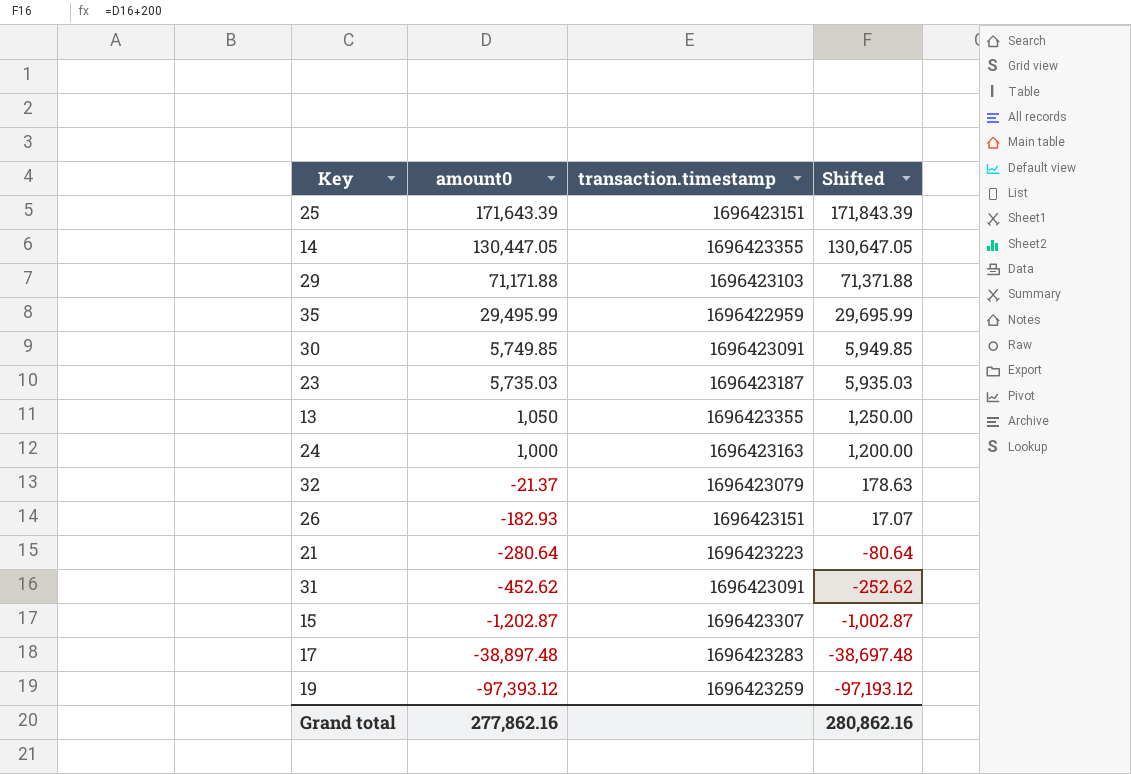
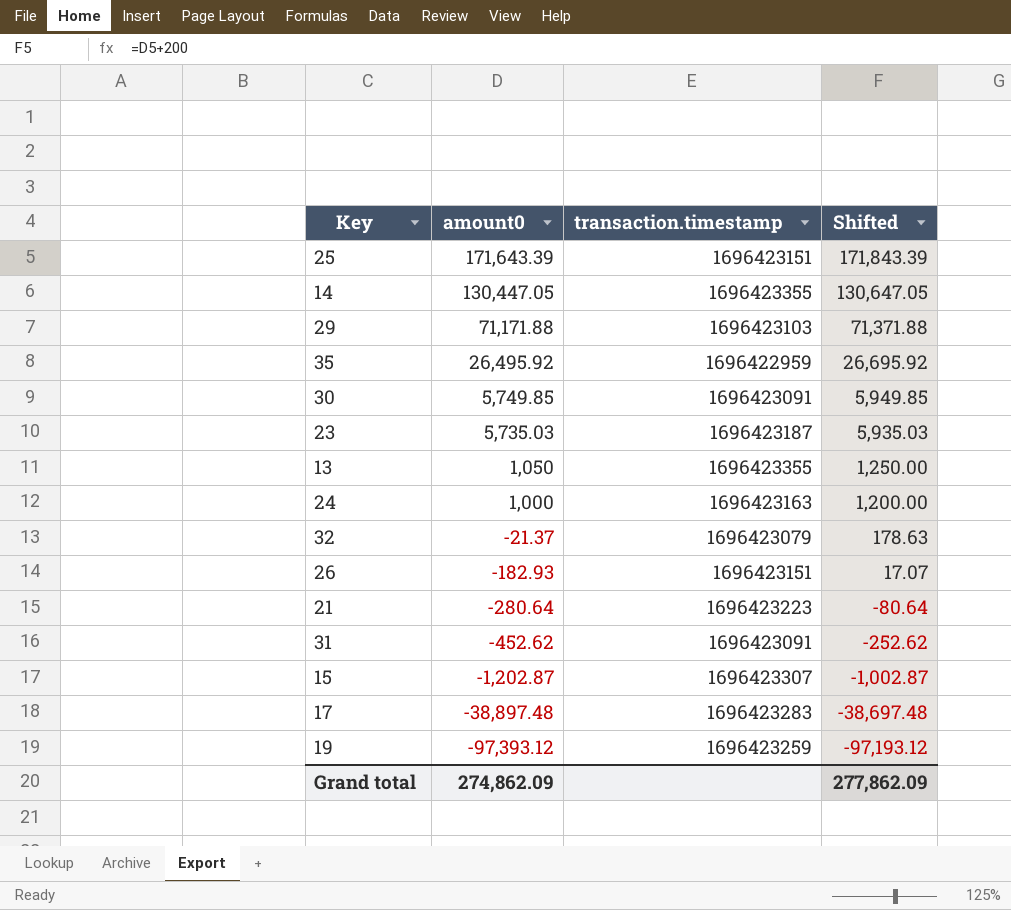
35 | amount0: 29,495.99 -> 26,495.92
35 | Shifted: 29,695.99 -> 26,695.92
Grand total | amount0: 277,862.16 -> 274,862.09
Grand total | Shifted: 280,862.16 -> 277,862.09

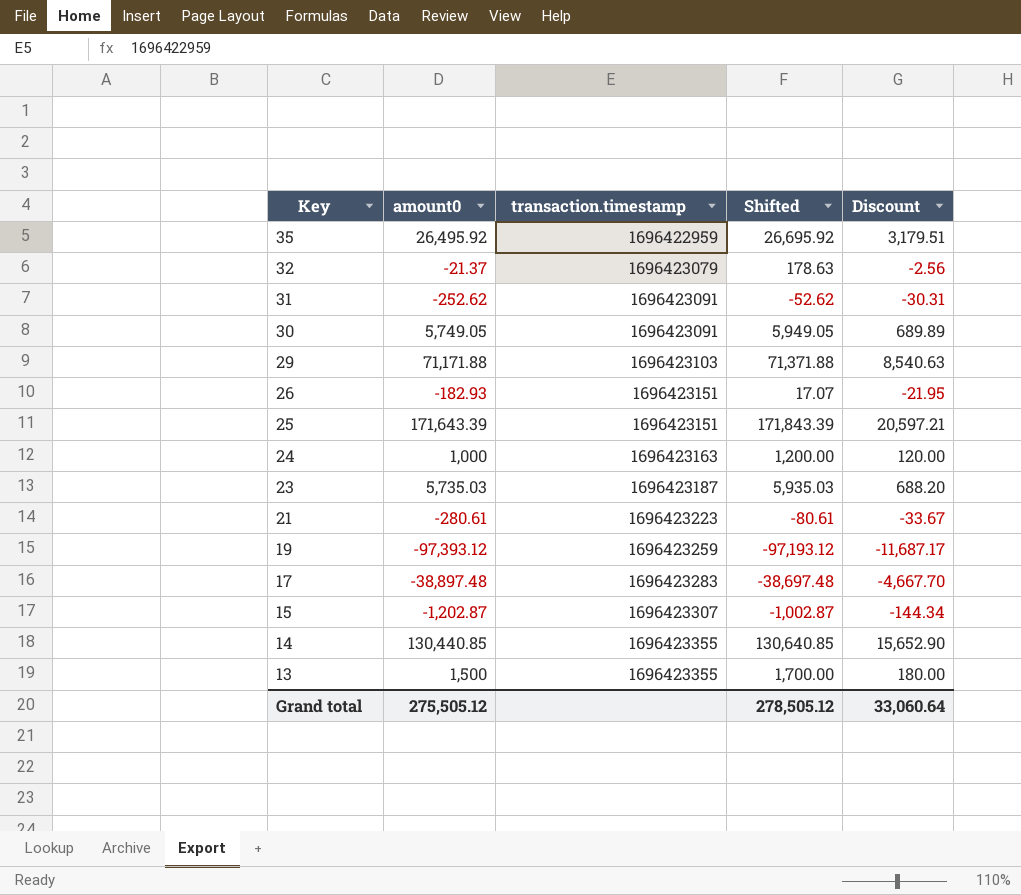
row order: amount0 descending -> Key descending
column Discount | formula: none -> [amount0] * 0.12
31 | amount0: -452.62 -> -252.62
31 | Shifted: -252.62 -> -52.62
30 | amount0: 5,749.85 -> 5,749.05
30 | Shifted: 5,949.85 -> 5,949.05
21 | amount0: -280.64 -> -280.61
21 | Shifted: -80.64 -> -80.61
14 | amount0: 130,447.05 -> 130,440.85
14 | Shifted: 130,647.05 -> 130,640.85
13 | amount0: 1,050 -> 1,500
13 | Shifted: 1,250.00 -> 1,700.00
Grand total | amount0: 274,862.09 -> 275,505.12
Grand total | Shifted: 277,862.09 -> 278,505.12

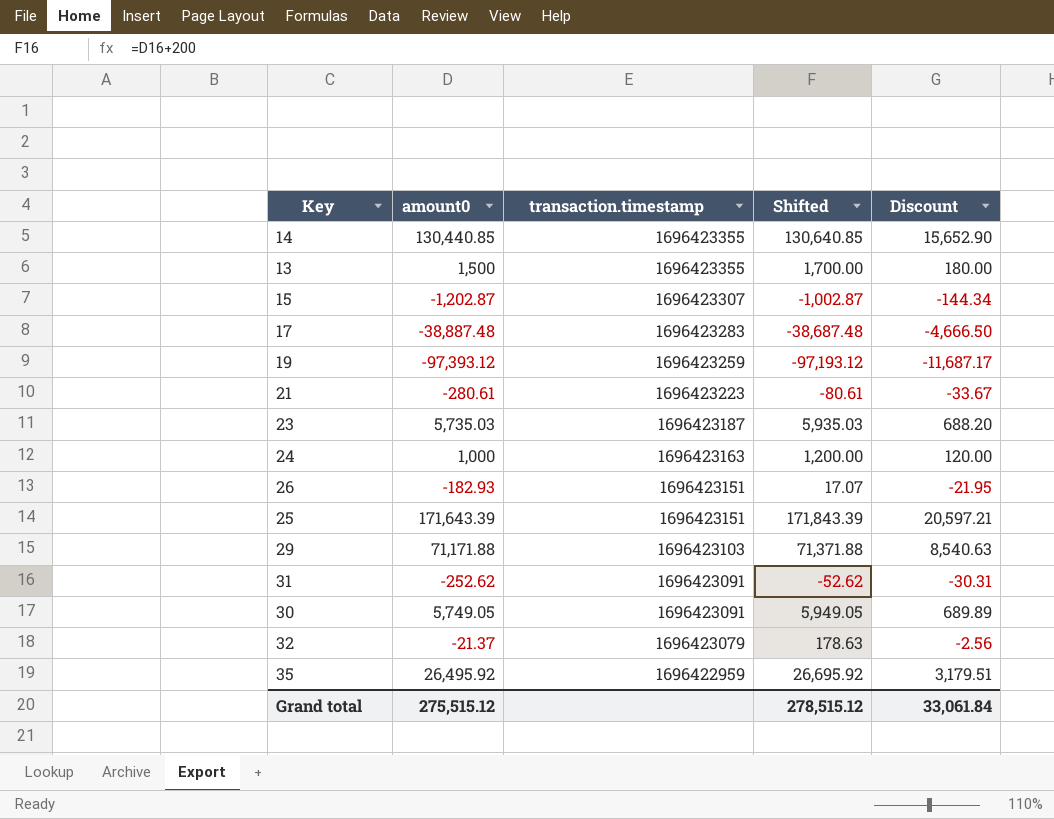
row order: Key descending -> transaction.timestamp descending
17 | amount0: -38,897.48 -> -38,887.48
17 | Shifted: -38,697.48 -> -38,687.48
17 | Discount: -4,667.70 -> -4,666.50
Grand total | amount0: 275,505.12 -> 275,515.12
Grand total | Shifted: 278,505.12 -> 278,515.12
Grand total | Discount: 33,060.64 -> 33,061.84

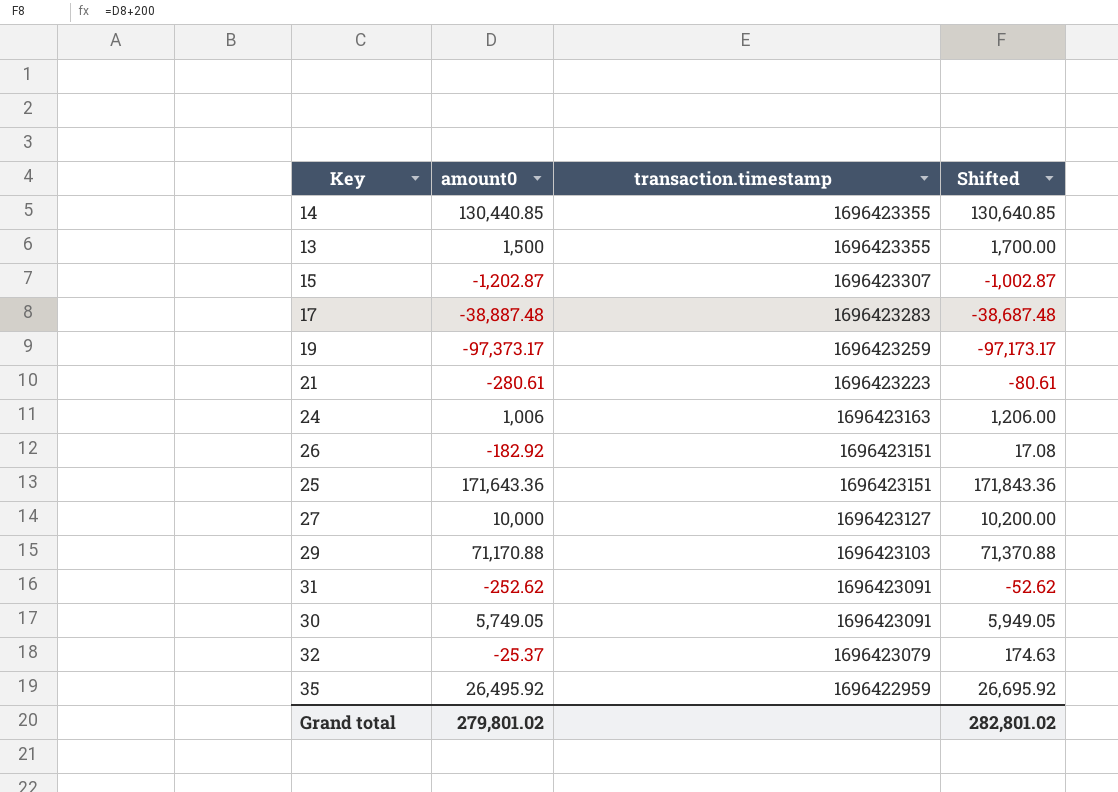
column Discount | formula: [amount0] * 0.12 -> none
row 23: 5,735.03 | 1696423187 | 5,935.03 | 688.20 -> none
19 | amount0: -97,393.12 -> -97,373.17
19 | Shifted: -97,193.12 -> -97,173.17
24 | amount0: 1,000 -> 1,006
24 | Shifted: 1,200.00 -> 1,206.00
26 | amount0: -182.93 -> -182.92
26 | Shifted: 17.07 -> 17.08
25 | amount0: 171,643.39 -> 171,643.36
25 | Shifted: 171,843.39 -> 171,843.36
row 27: none -> 10,000 | 1696423127 | 10,200.00
29 | amount0: 71,171.88 -> 71,170.88
29 | Shifted: 71,371.88 -> 71,370.88
32 | amount0: -21.37 -> -25.37
32 | Shifted: 178.63 -> 174.63
Grand total | amount0: 275,515.12 -> 279,801.02
Grand total | Shifted: 278,515.12 -> 282,801.02

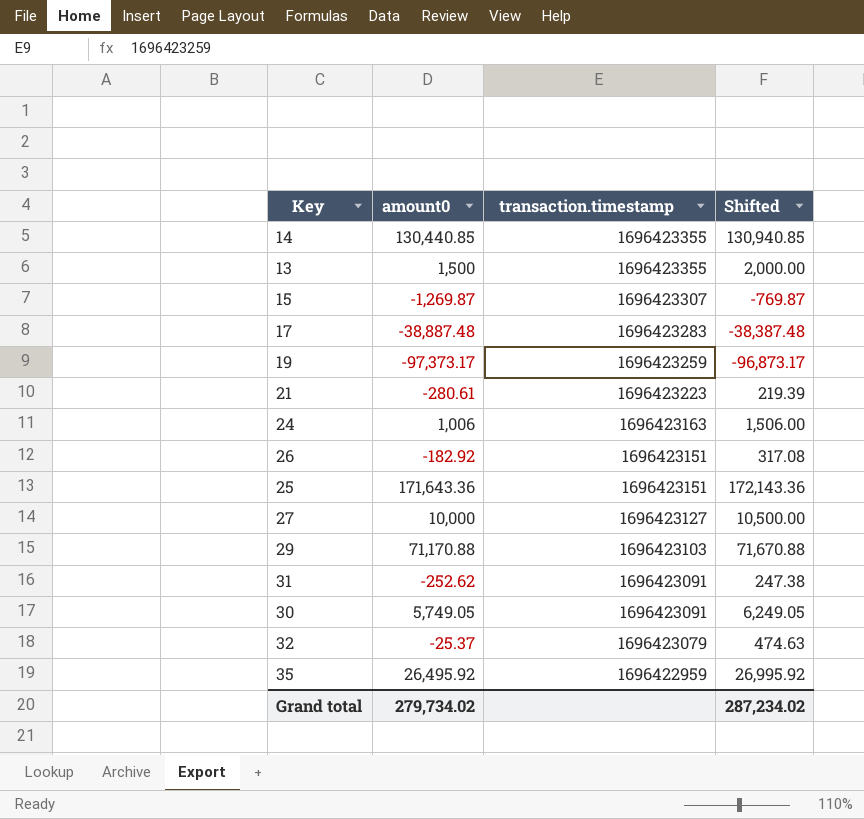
column Shifted | formula: [amount0] + 200 -> [amount0] + 500
15 | amount0: -1,202.87 -> -1,269.87
Grand total | amount0: 279,801.02 -> 279,734.02
Grand total | Shifted: 282,801.02 -> 287,234.02

